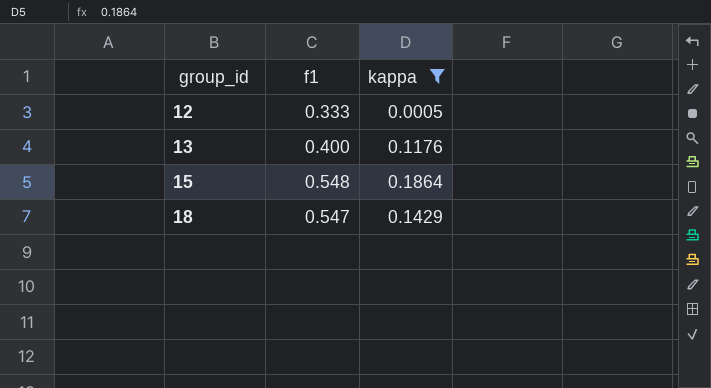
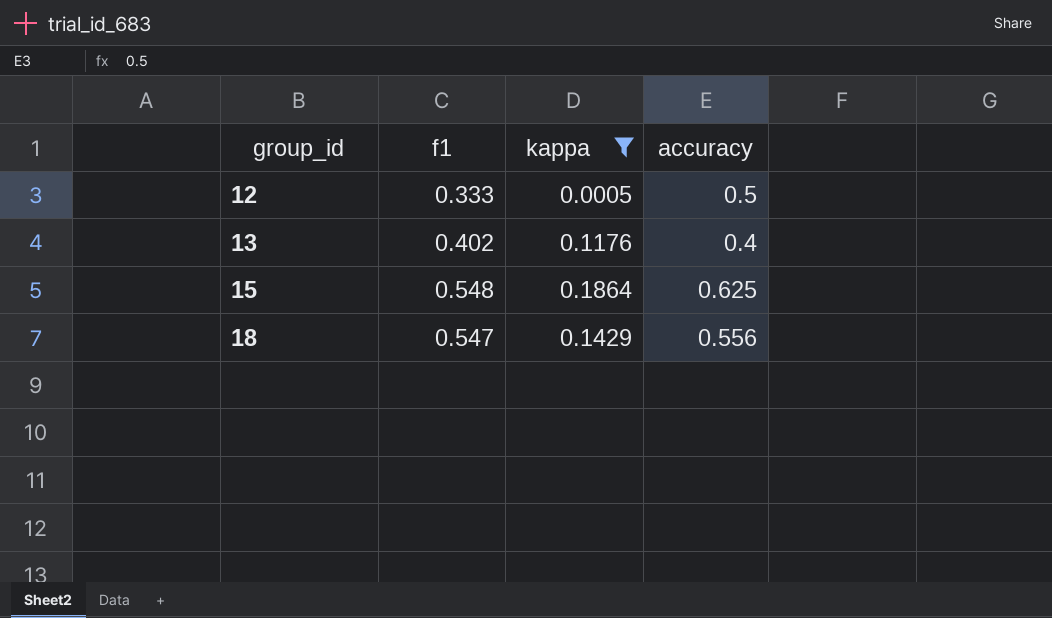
column accuracy | position: none -> 4
13 | f1: 0.400 -> 0.402

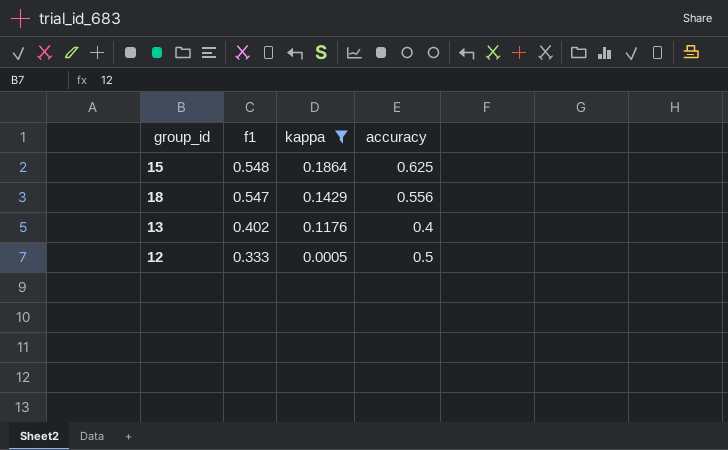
row order: group_id ascending -> f1 descending

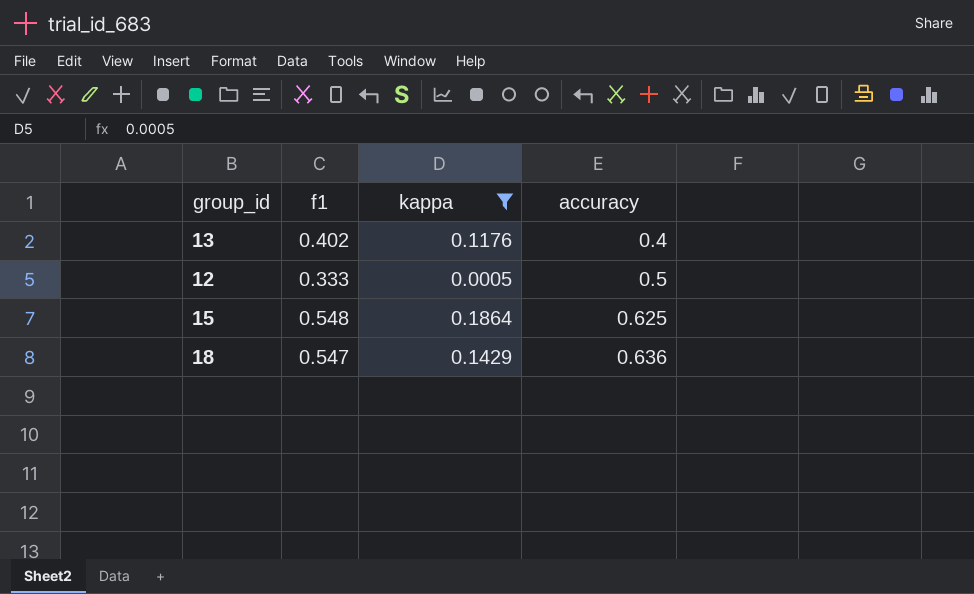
row order: f1 descending -> accuracy ascending
18 | accuracy: 0.556 -> 0.636

